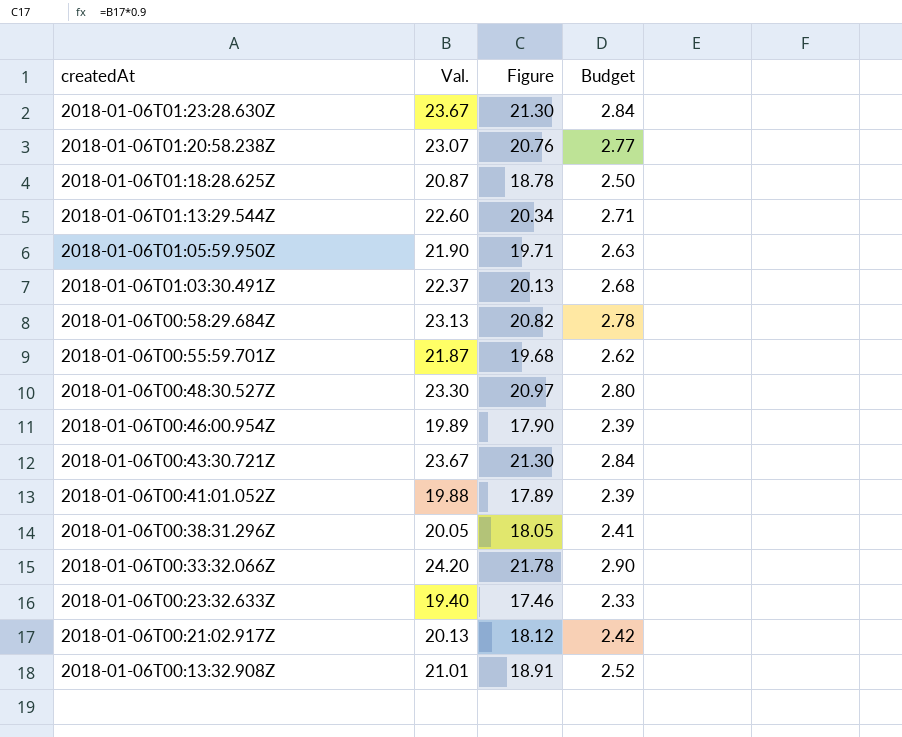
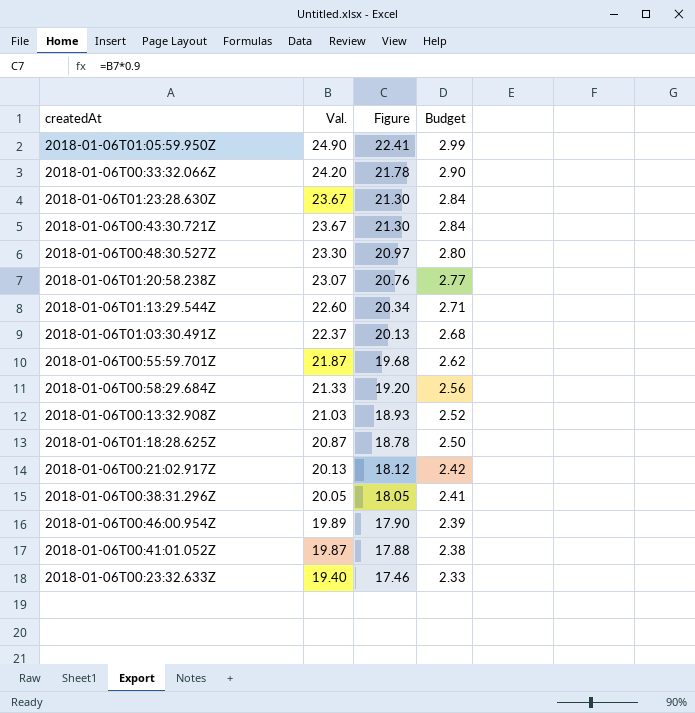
row order: createdAt descending -> Val. descending
2018-01-06T01:05:59.950Z | Val.: 21.90 -> 24.90
2018-01-06T01:05:59.950Z | Figure: 19.71 -> 22.41
2018-01-06T01:05:59.950Z | Budget: 2.63 -> 2.99
2018-01-06T00:58:29.684Z | Val.: 23.13 -> 21.33
2018-01-06T00:58:29.684Z | Figure: 20.82 -> 19.20
2018-01-06T00:58:29.684Z | Budget: 2.78 -> 2.56
2018-01-06T00:13:32.908Z | Val.: 21.01 -> 21.03
2018-01-06T00:13:32.908Z | Figure: 18.91 -> 18.93
2018-01-06T00:41:01.052Z | Val.: 19.88 -> 19.87
2018-01-06T00:41:01.052Z | Figure: 17.89 -> 17.88
2018-01-06T00:41:01.052Z | Budget: 2.39 -> 2.38

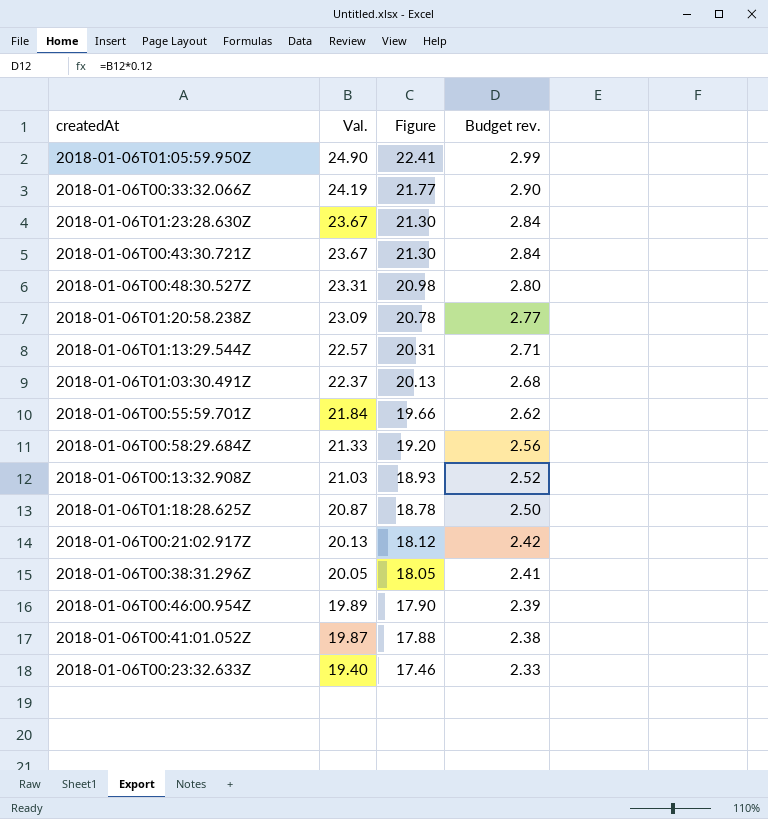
column name: Budget -> Budget rev.
2018-01-06T00:33:32.066Z | Val.: 24.20 -> 24.19
2018-01-06T00:33:32.066Z | Figure: 21.78 -> 21.77
2018-01-06T00:48:30.527Z | Val.: 23.30 -> 23.31
2018-01-06T00:48:30.527Z | Figure: 20.97 -> 20.98
2018-01-06T01:20:58.238Z | Val.: 23.07 -> 23.09
2018-01-06T01:20:58.238Z | Figure: 20.76 -> 20.78
2018-01-06T01:13:29.544Z | Val.: 22.60 -> 22.57
2018-01-06T01:13:29.544Z | Figure: 20.34 -> 20.31
2018-01-06T00:55:59.701Z | Val.: 21.87 -> 21.84
2018-01-06T00:55:59.701Z | Figure: 19.68 -> 19.66

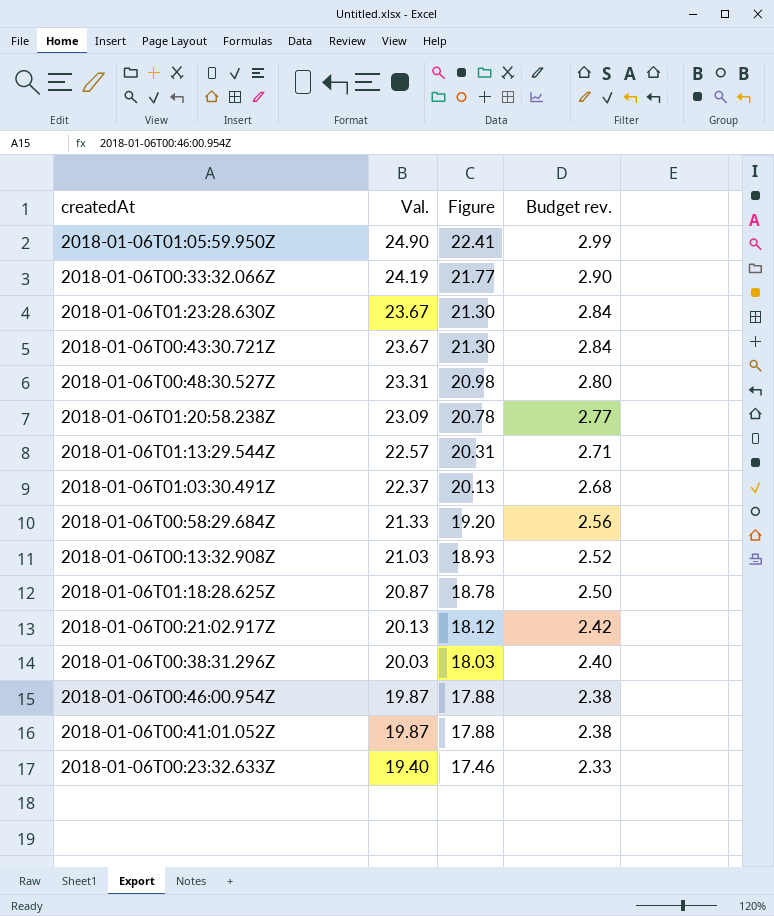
row 2018-01-06T00:55:59.701Z: 21.84 | 19.66 | 2.62 -> none
2018-01-06T00:38:31.296Z | Val.: 20.05 -> 20.03
2018-01-06T00:38:31.296Z | Figure: 18.05 -> 18.03
2018-01-06T00:38:31.296Z | Budget rev.: 2.41 -> 2.40
2018-01-06T00:46:00.954Z | Val.: 19.89 -> 19.87
2018-01-06T00:46:00.954Z | Figure: 17.90 -> 17.88
2018-01-06T00:46:00.954Z | Budget rev.: 2.39 -> 2.38

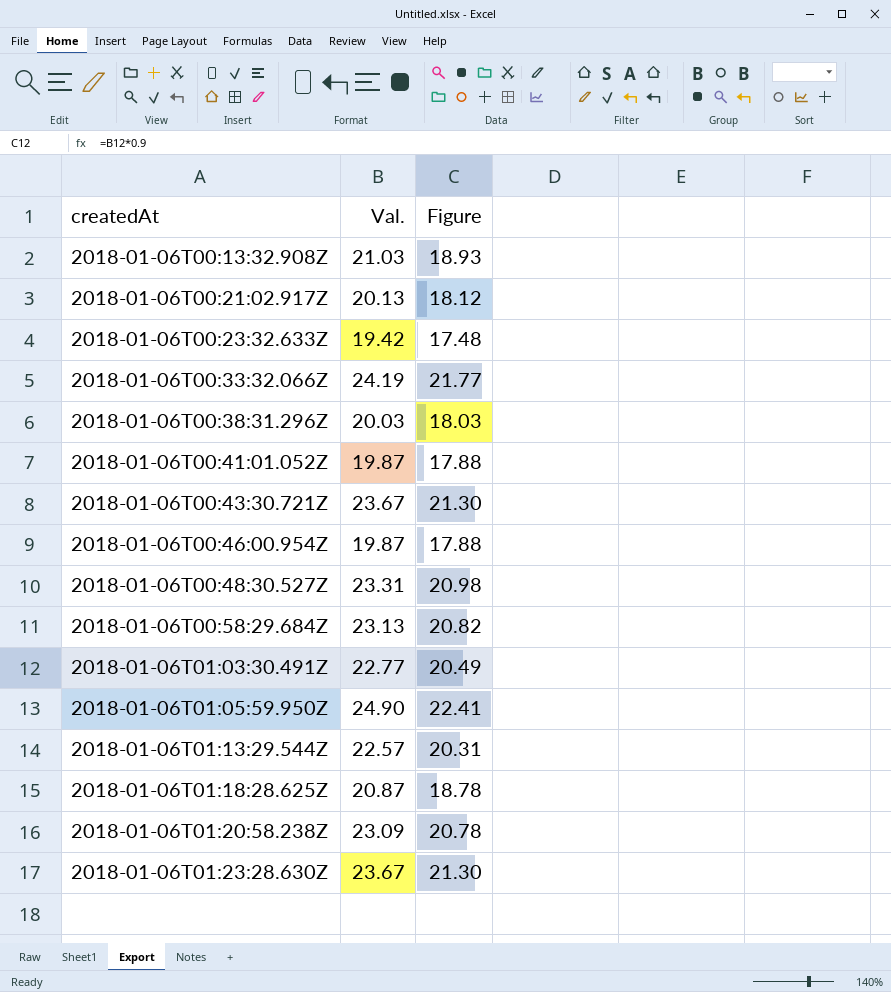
row order: Val. descending -> createdAt ascending
column Budget rev. | formula: [Val.] * 0.12 -> none
2018-01-06T00:23:32.633Z | Val.: 19.40 -> 19.42
2018-01-06T00:23:32.633Z | Figure: 17.46 -> 17.48
2018-01-06T00:58:29.684Z | Val.: 21.33 -> 23.13
2018-01-06T00:58:29.684Z | Figure: 19.20 -> 20.82
2018-01-06T01:03:30.491Z | Val.: 22.37 -> 22.77
2018-01-06T01:03:30.491Z | Figure: 20.13 -> 20.49

